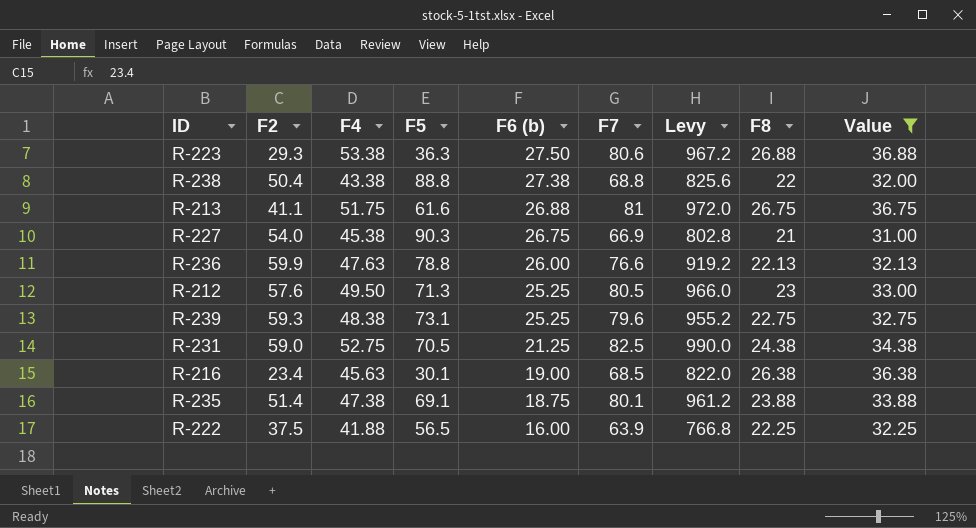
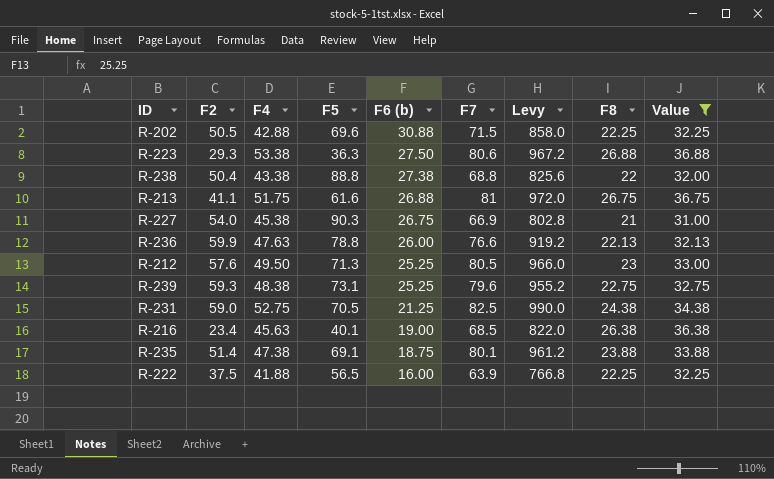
row R-202: none -> 50.5 | 42.88 | 69.6 | 30.88 | 71.5 | 858.0 | 22.25 | 32.25
R-216 | F5: 30.1 -> 40.1

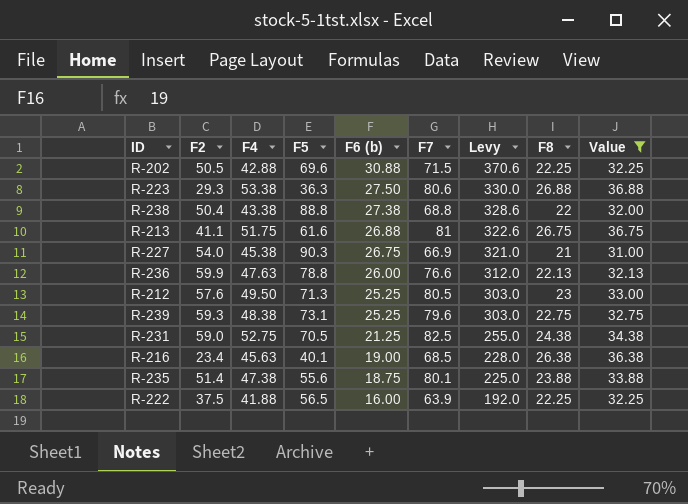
column Levy | formula: [F7] * 12 -> [F6 (b)] * 12
R-235 | F5: 69.1 -> 55.6

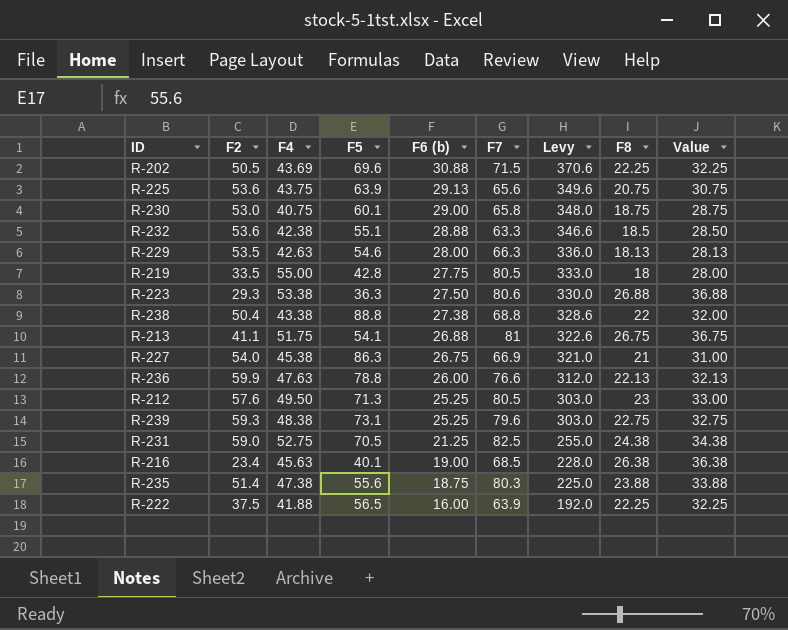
filter: Value >= 31.00 -> none
R-202 | F4: 42.88 -> 43.69
R-213 | F5: 61.6 -> 54.1
R-227 | F5: 90.3 -> 86.3
R-235 | F7: 80.1 -> 80.3

